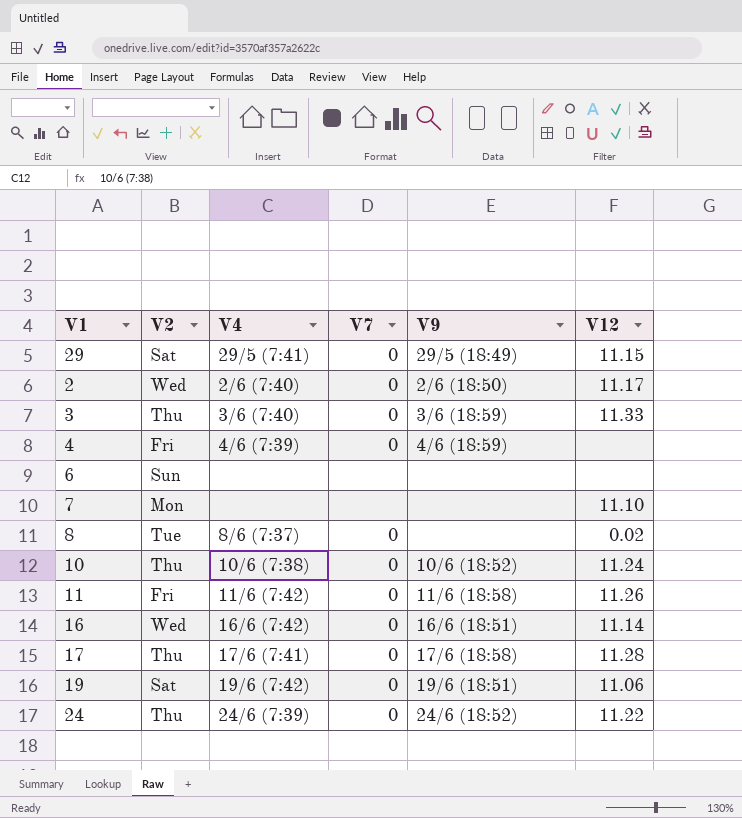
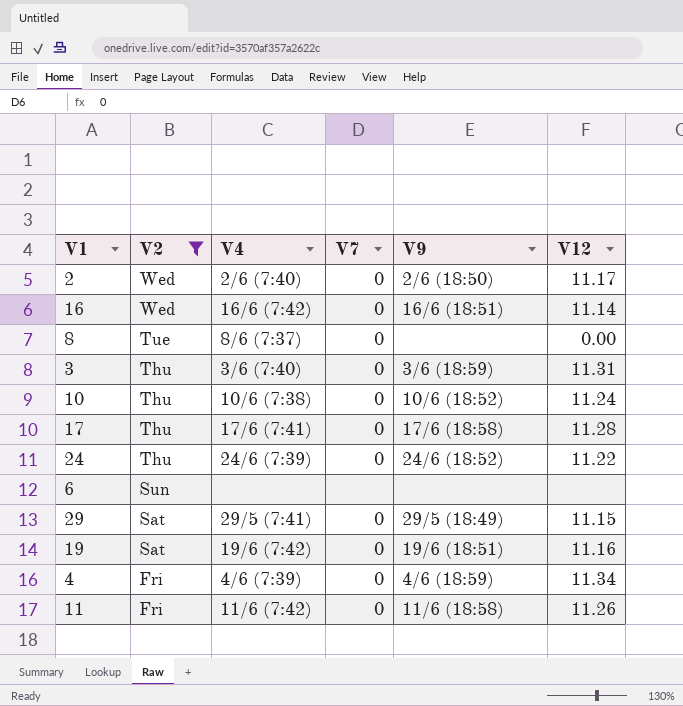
filter: none -> V2 != Mon
row order: none -> V2 descending
8 | V12: 0.02 -> 0.00
3 | V12: 11.33 -> 11.31
19 | V12: 11.06 -> 11.16
4 | V12: none -> 11.34

